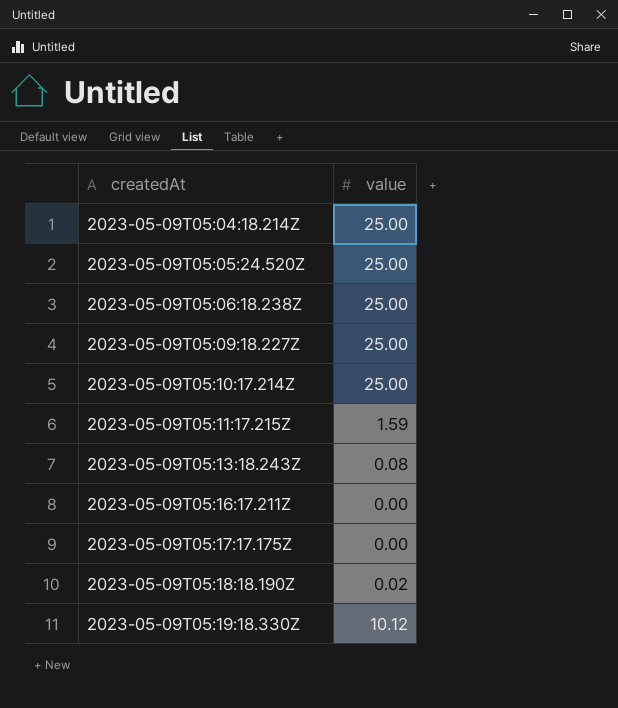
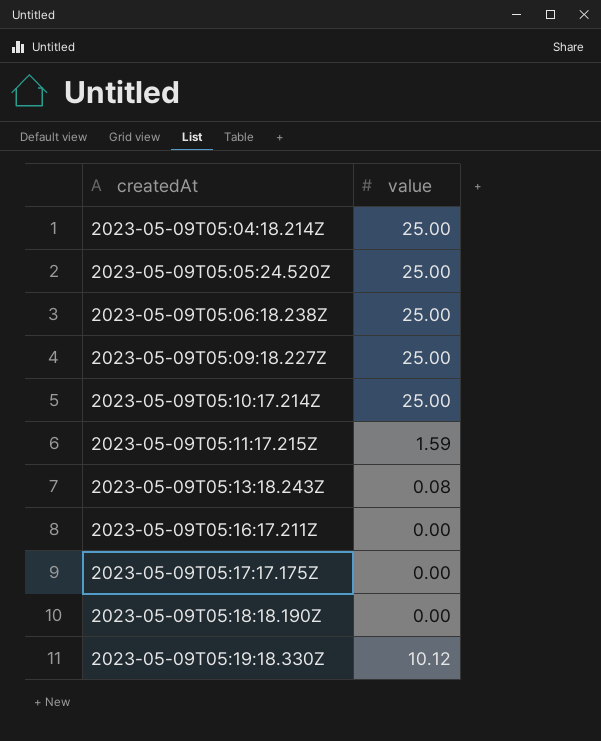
2023-05-09T05:18:18.190Z | value: 0.02 -> 0.00

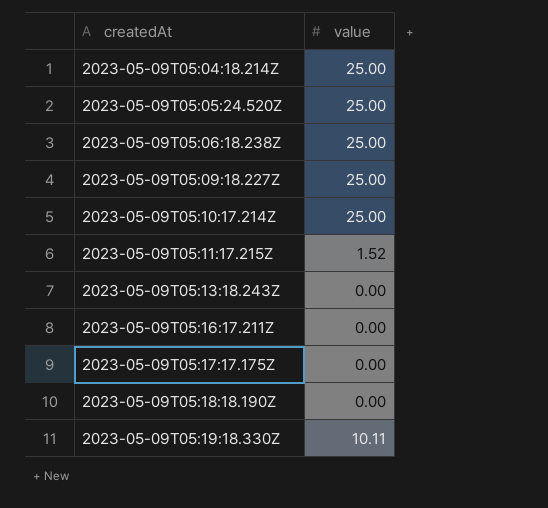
2023-05-09T05:11:17.215Z | value: 1.59 -> 1.52
2023-05-09T05:13:18.243Z | value: 0.08 -> 0.00
2023-05-09T05:19:18.330Z | value: 10.12 -> 10.11

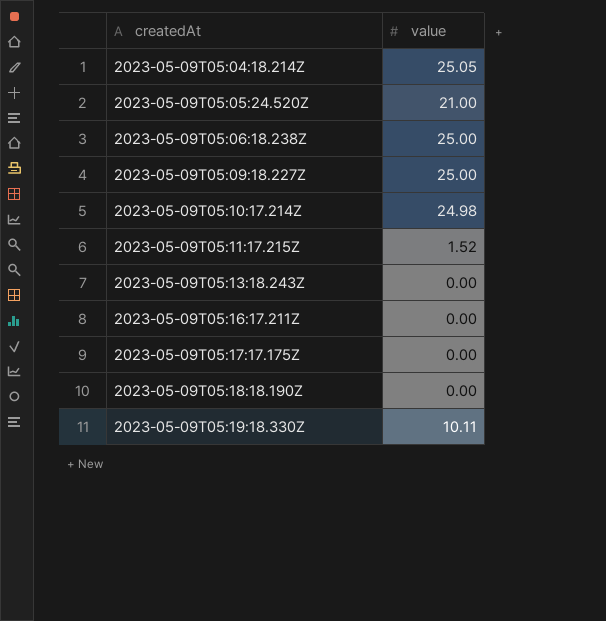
2023-05-09T05:04:18.214Z | value: 25.00 -> 25.05
2023-05-09T05:05:24.520Z | value: 25.00 -> 21.00
2023-05-09T05:10:17.214Z | value: 25.00 -> 24.98

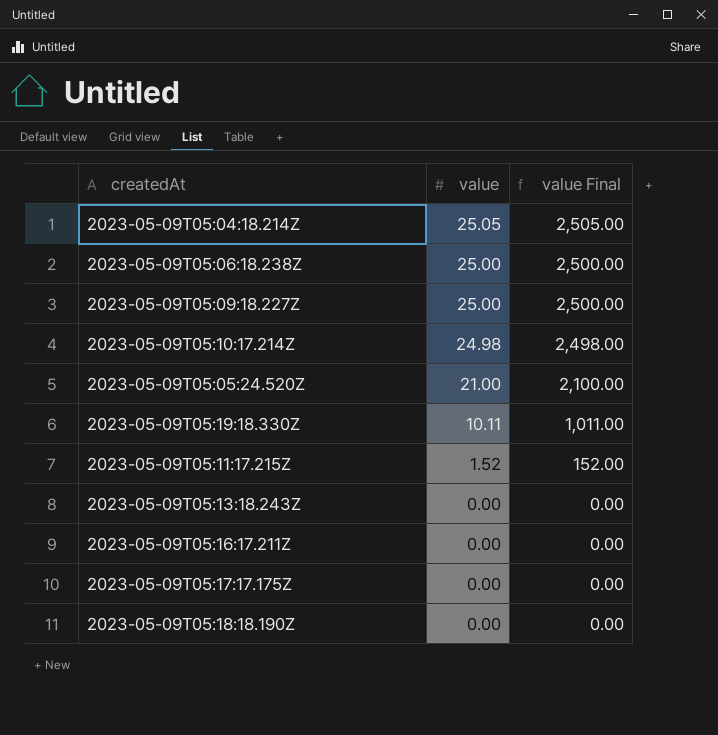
row order: createdAt ascending -> value descending
column value Final | formula: none -> [value] * 100

